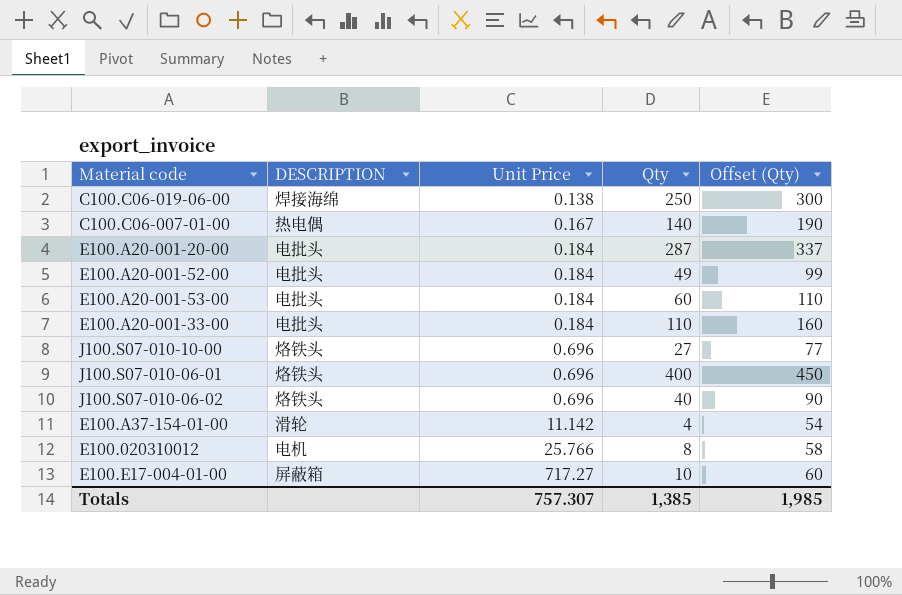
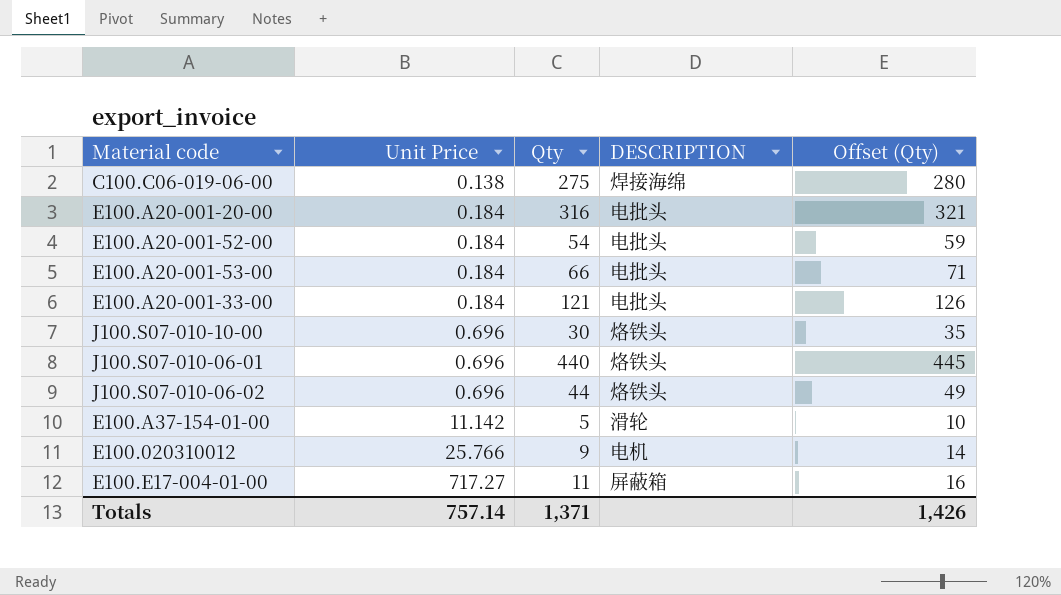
column DESCRIPTION | position: 2 -> 4
column Offset (Qty) | formula: [Qty] + 50 -> [Qty] + 5
row C100.C06-007-01-00: 热电偶 | 0.167 | 140 | 190 -> none
C100.C06-019-06-00 | Qty: 250 -> 275
E100.A20-001-20-00 | Qty: 287 -> 316
E100.A20-001-52-00 | Qty: 49 -> 54
E100.A20-001-53-00 | Qty: 60 -> 66
E100.A20-001-33-00 | Qty: 110 -> 121
J100.S07-010-10-00 | Qty: 27 -> 30
J100.S07-010-06-01 | Qty: 400 -> 440
J100.S07-010-06-02 | Qty: 40 -> 44
E100.A37-154-01-00 | Qty: 4 -> 5
E100.020310012 | Qty: 8 -> 9
E100.E17-004-01-00 | Qty: 10 -> 11
Totals | Unit Price: 757.307 -> 757.14
Totals | Qty: 1,385 -> 1,371
Totals | Offset (Qty): 1,985 -> 1,426

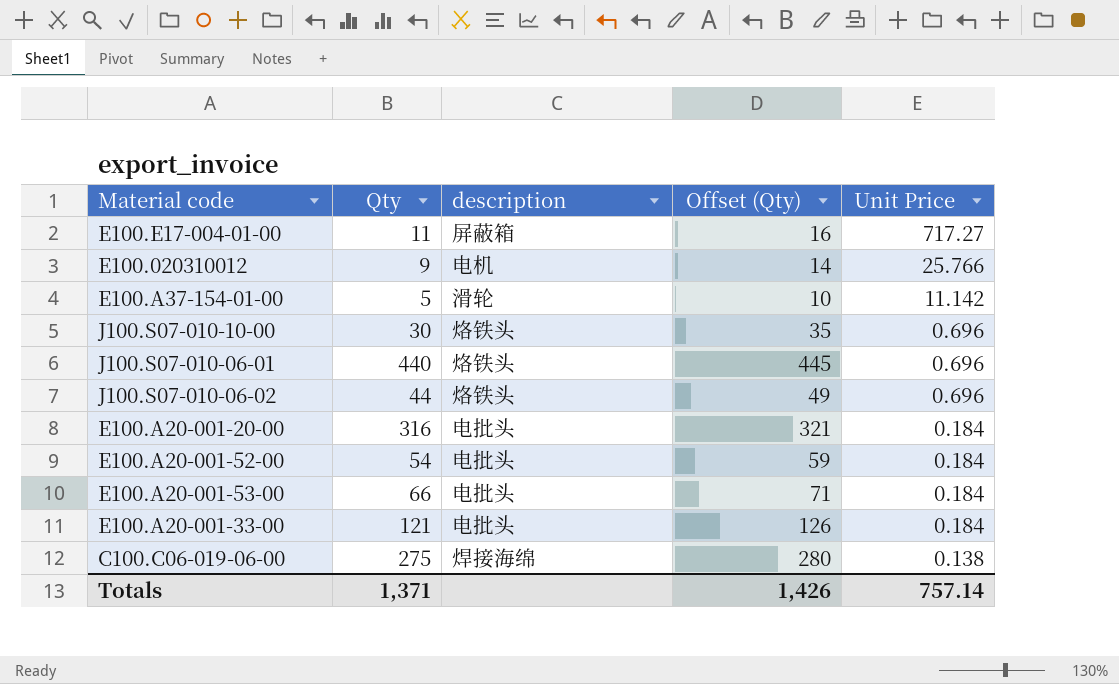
row order: Unit Price ascending -> Unit Price descending
column name: DESCRIPTION -> description
column Unit Price | position: 2 -> 5

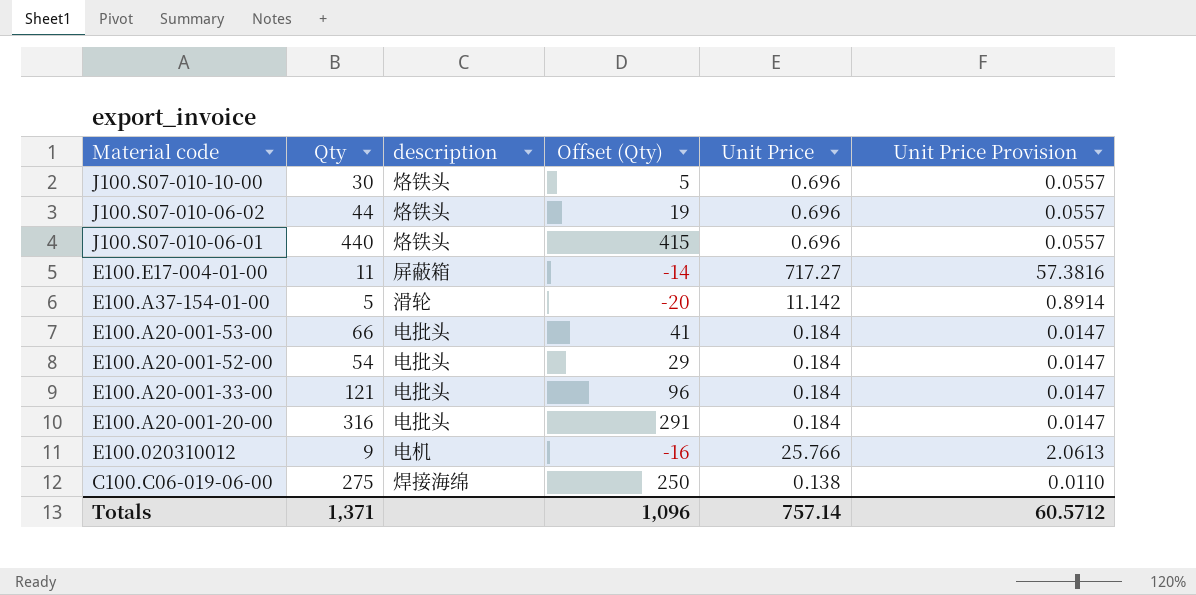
row order: Unit Price descending -> Material code descending
column Offset (Qty) | formula: [Qty] + 5 -> [Qty] - 25
column Unit Price Provision | formula: none -> [Unit Price] * 0.08
Totals | Offset (Qty): 1,426 -> 1,096

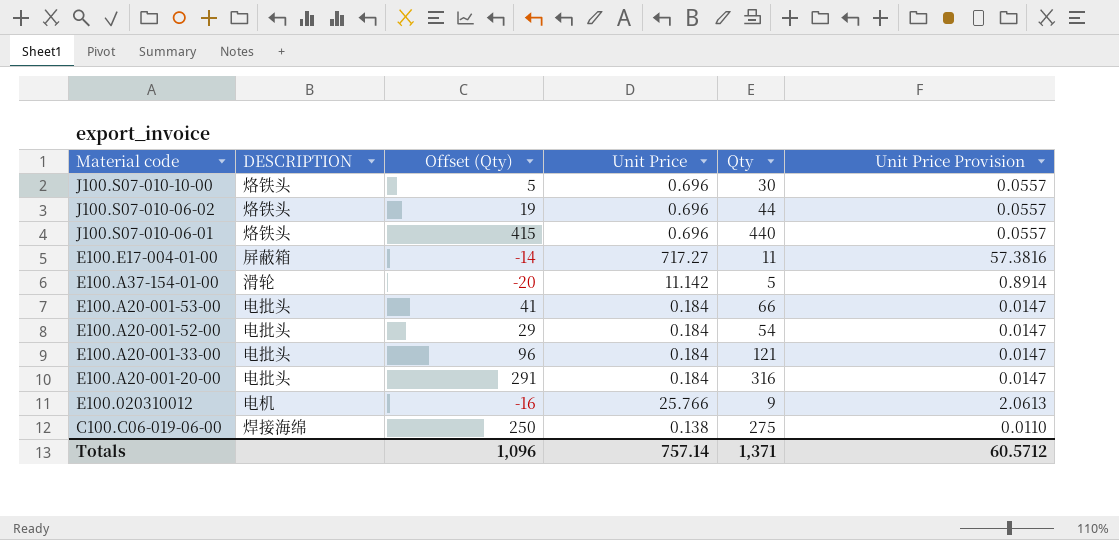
column name: description -> DESCRIPTION
column Qty | position: 2 -> 5

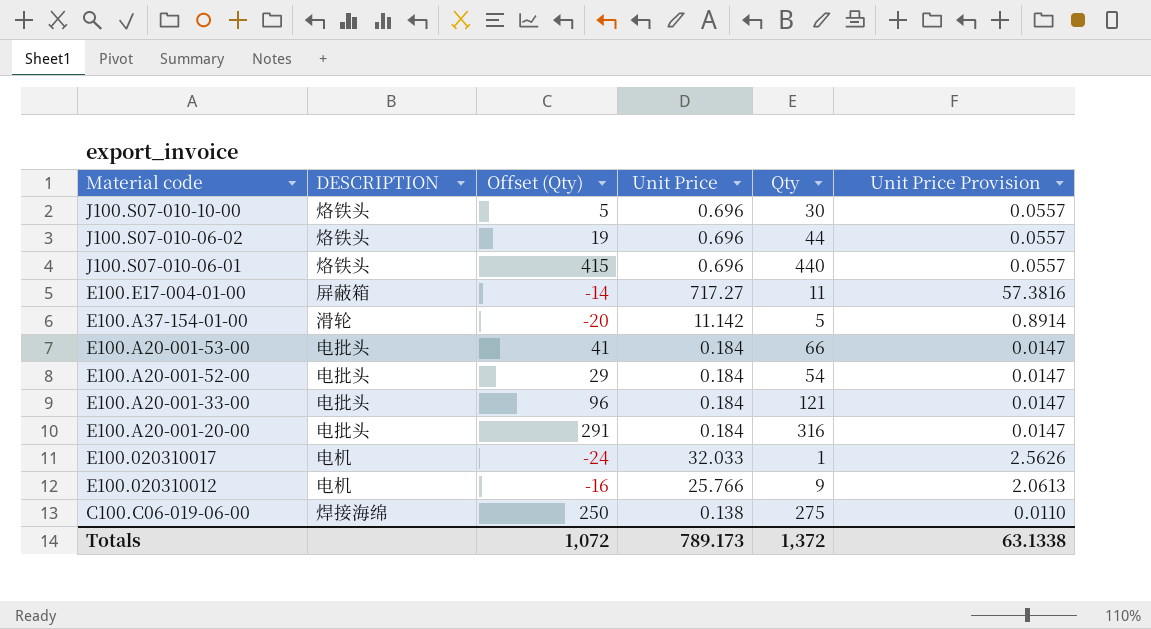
row E100.020310017: none -> 电机 | -24 | 32.033 | 1 | 2.5626
Totals | Offset (Qty): 1,096 -> 1,072
Totals | Unit Price: 757.14 -> 789.173
Totals | Qty: 1,371 -> 1,372
Totals | Unit Price Provision: 60.5712 -> 63.1338

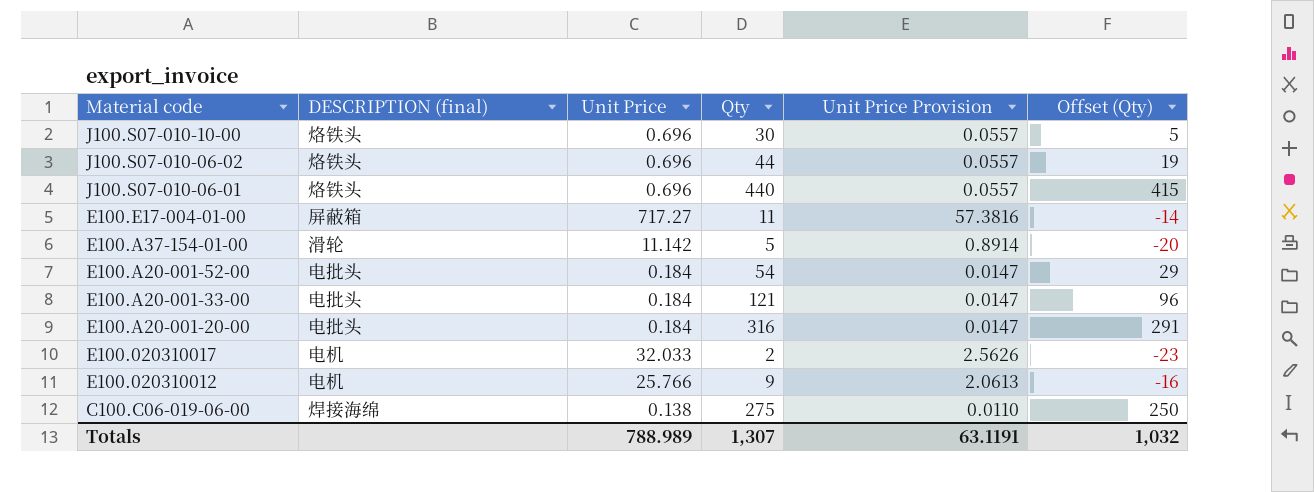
column name: DESCRIPTION -> DESCRIPTION (final)
column Offset (Qty) | position: 3 -> 6
row E100.A20-001-53-00: 电批头 | 41 | 0.184 | 66 | 0.0147 -> none
E100.020310017 | Qty: 1 -> 2
E100.020310017 | Offset (Qty): -24 -> -23
Totals | Unit Price: 789.173 -> 788.989
Totals | Qty: 1,372 -> 1,307
Totals | Unit Price Provision: 63.1338 -> 63.1191
Totals | Offset (Qty): 1,072 -> 1,032

